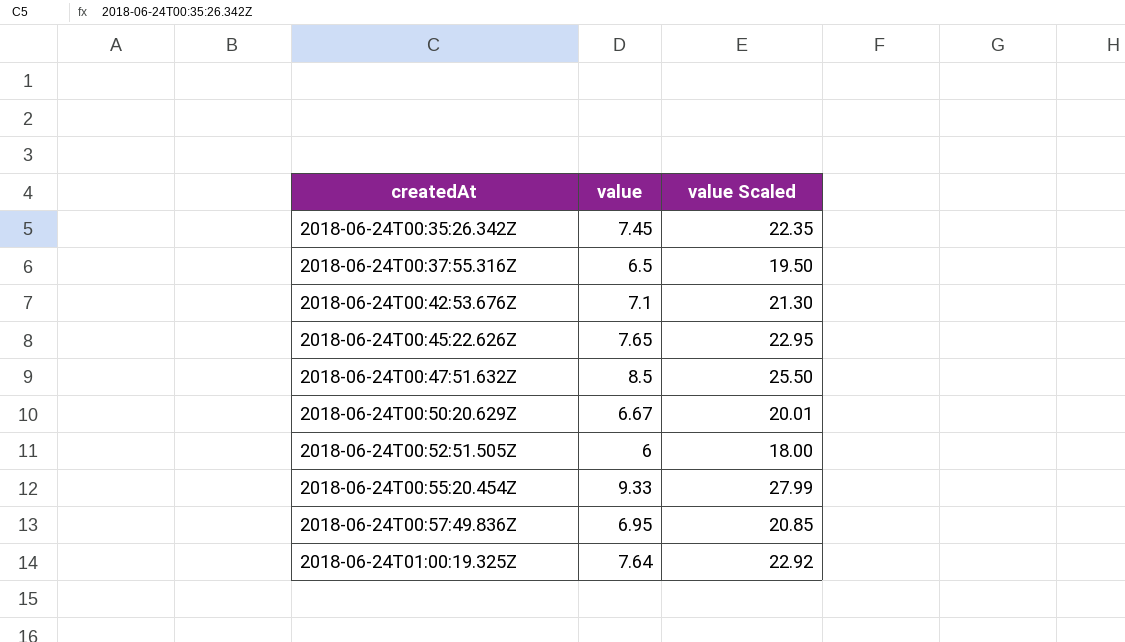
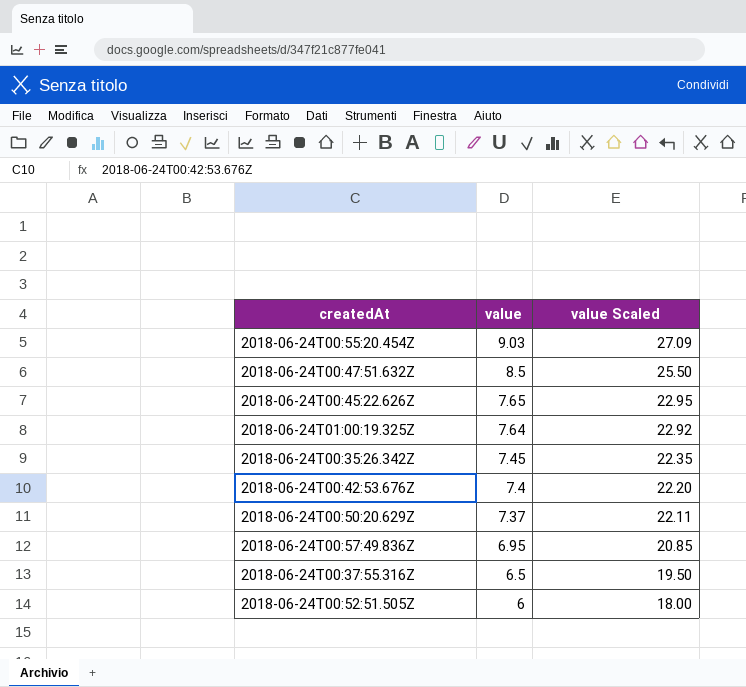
row order: createdAt ascending -> value descending
2018-06-24T00:55:20.454Z | value: 9.33 -> 9.03
2018-06-24T00:55:20.454Z | value Scaled: 27.99 -> 27.09
2018-06-24T00:42:53.676Z | value: 7.1 -> 7.4
2018-06-24T00:42:53.676Z | value Scaled: 21.30 -> 22.20
2018-06-24T00:50:20.629Z | value: 6.67 -> 7.37
2018-06-24T00:50:20.629Z | value Scaled: 20.01 -> 22.11

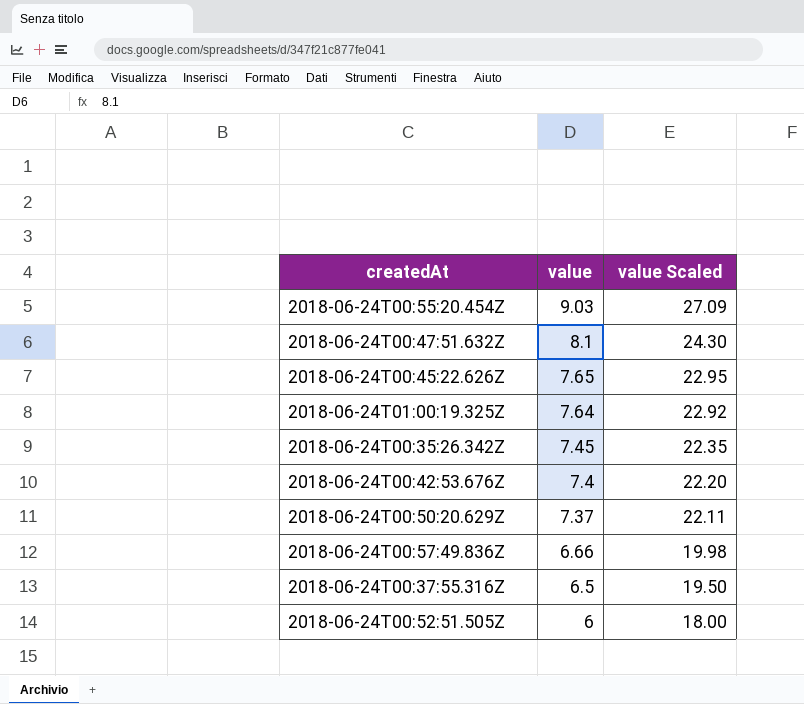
2018-06-24T00:47:51.632Z | value: 8.5 -> 8.1
2018-06-24T00:47:51.632Z | value Scaled: 25.50 -> 24.30
2018-06-24T00:57:49.836Z | value: 6.95 -> 6.66
2018-06-24T00:57:49.836Z | value Scaled: 20.85 -> 19.98

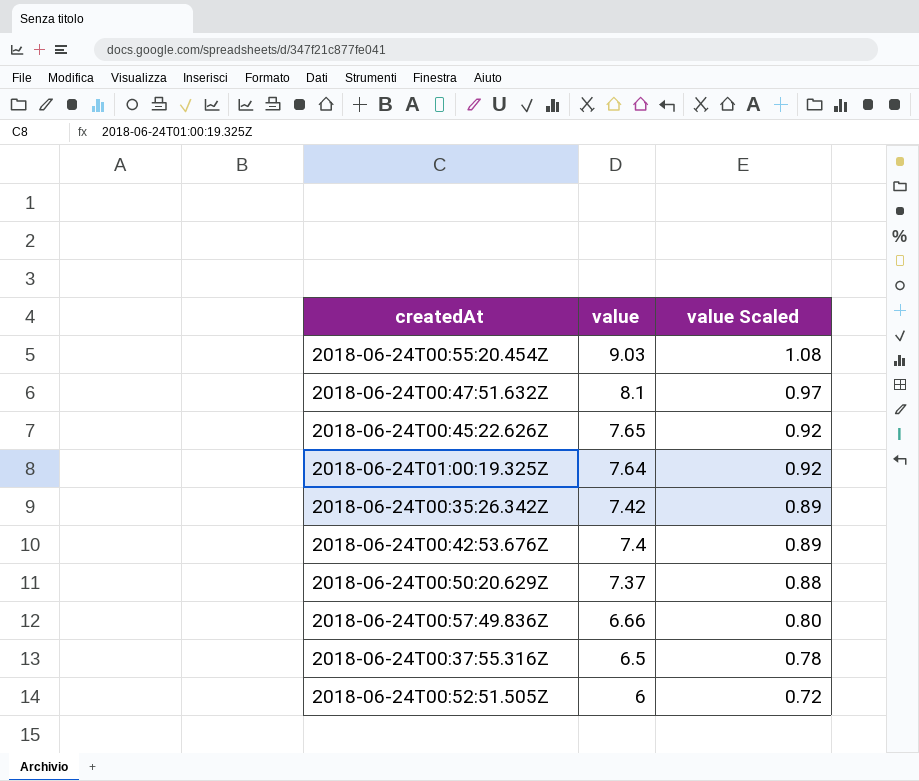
column value Scaled | formula: [value] * 3 -> [value] * 0.12
2018-06-24T00:35:26.342Z | value: 7.45 -> 7.42

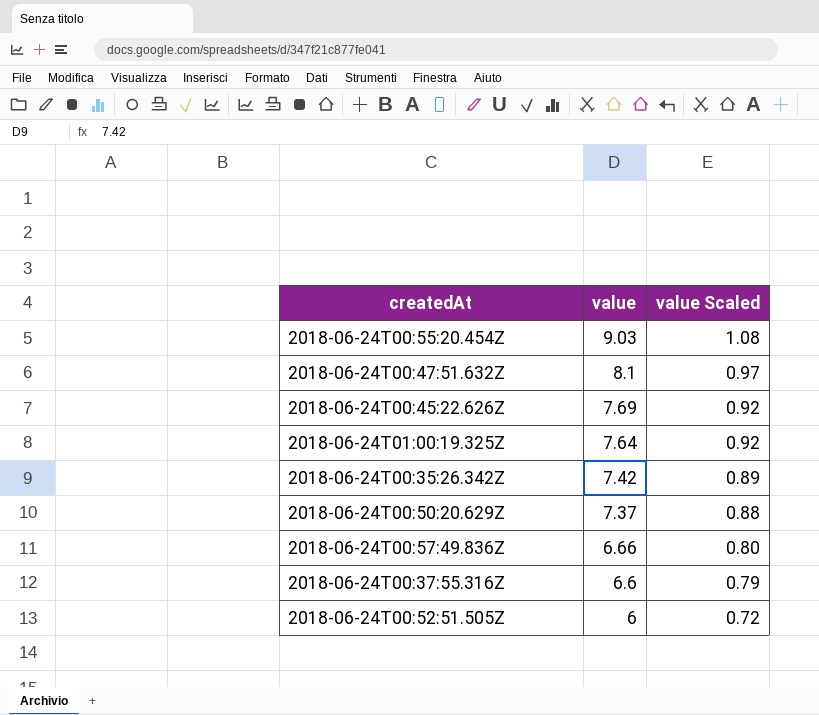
row 2018-06-24T00:42:53.676Z: 7.4 | 0.89 -> none
2018-06-24T00:45:22.626Z | value: 7.65 -> 7.69
2018-06-24T00:37:55.316Z | value: 6.5 -> 6.6
2018-06-24T00:37:55.316Z | value Scaled: 0.78 -> 0.79

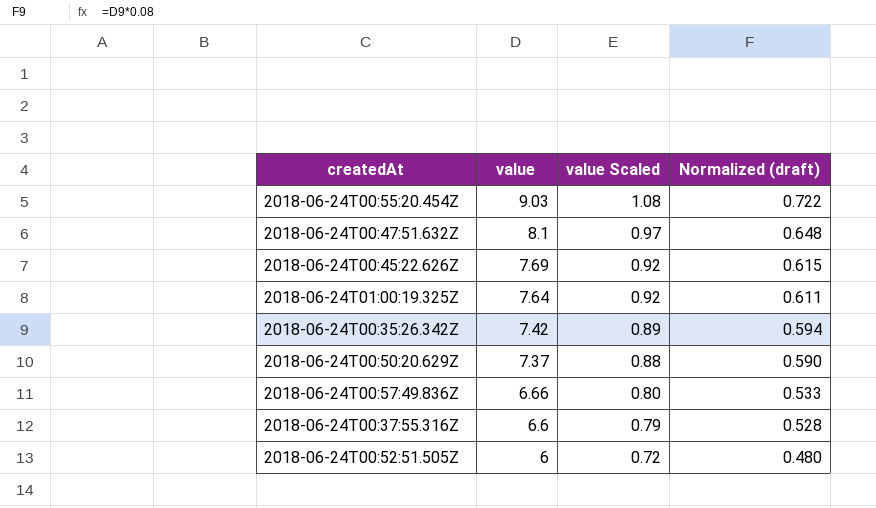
column Normalized (draft) | formula: none -> [value] * 0.08

